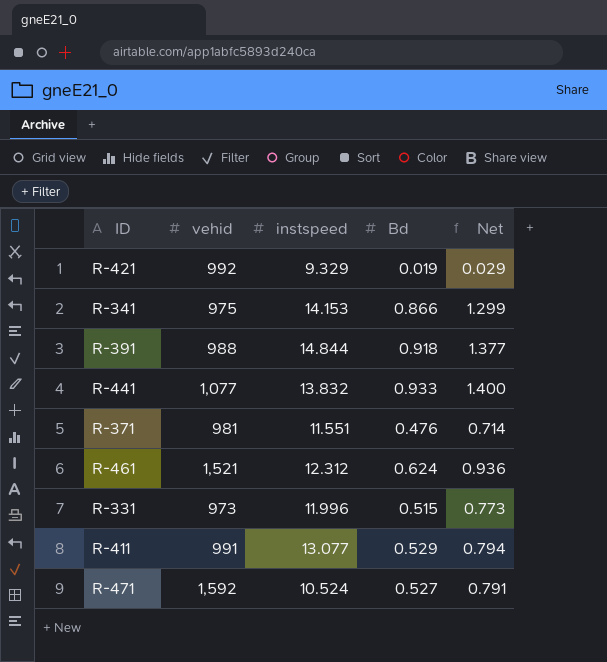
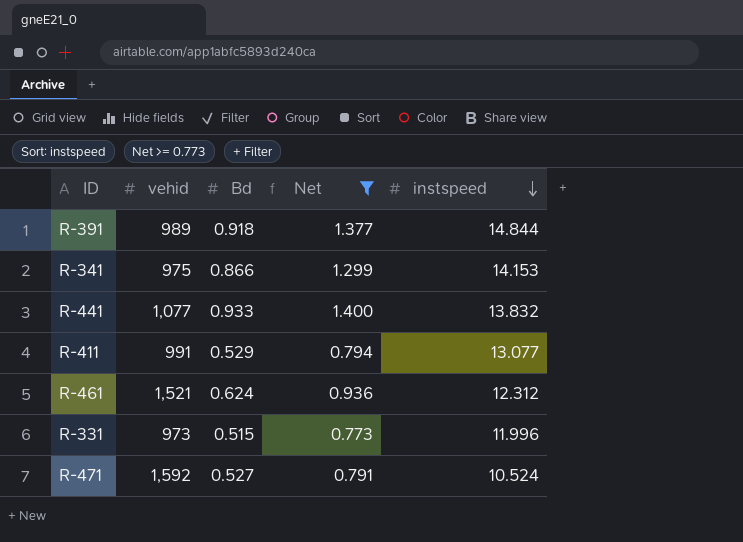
filter: none -> Net >= 0.773
row order: none -> instspeed descending
column instspeed | position: 3 -> 5
R-391 | vehid: 988 -> 989

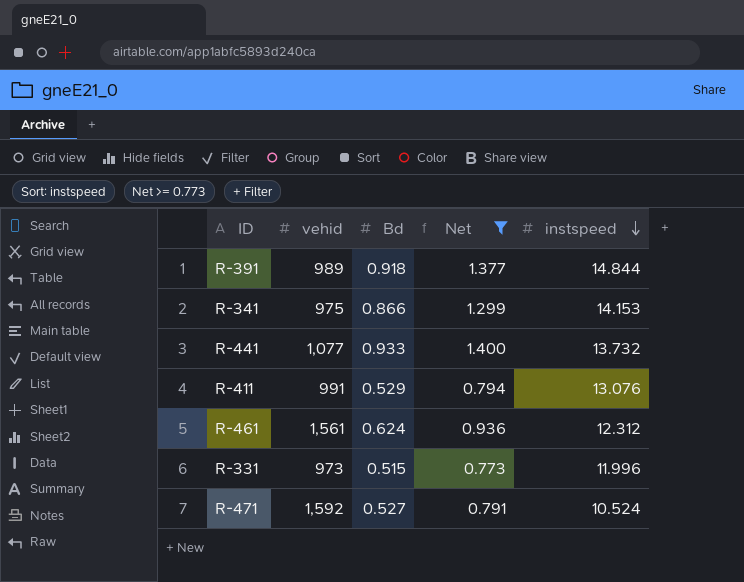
R-441 | instspeed: 13.832 -> 13.732
R-411 | instspeed: 13.077 -> 13.076
R-461 | vehid: 1,521 -> 1,561

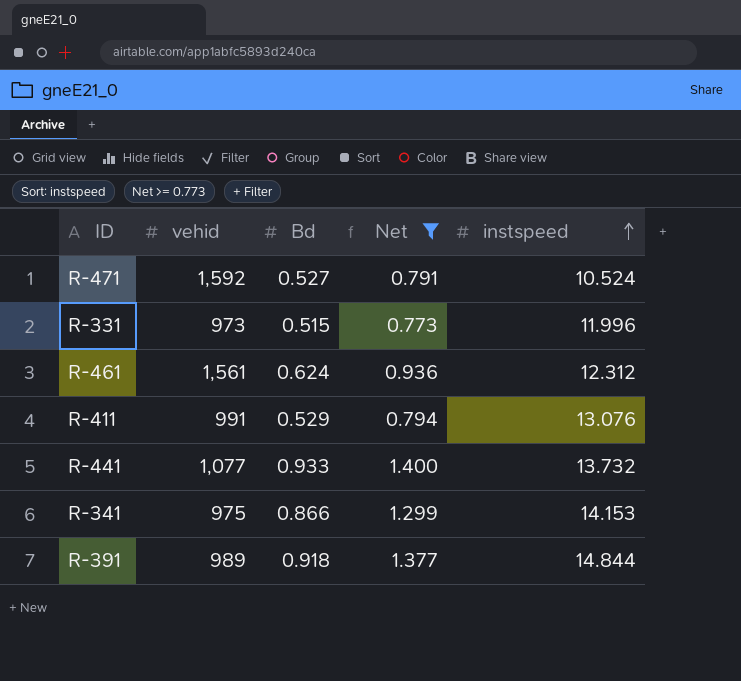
row order: instspeed descending -> instspeed ascending

